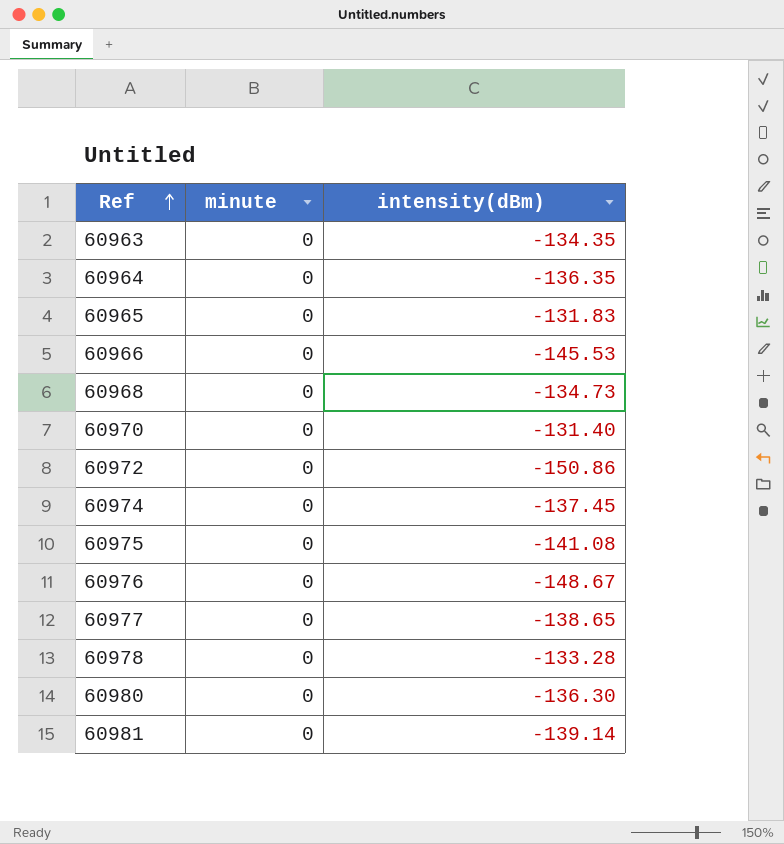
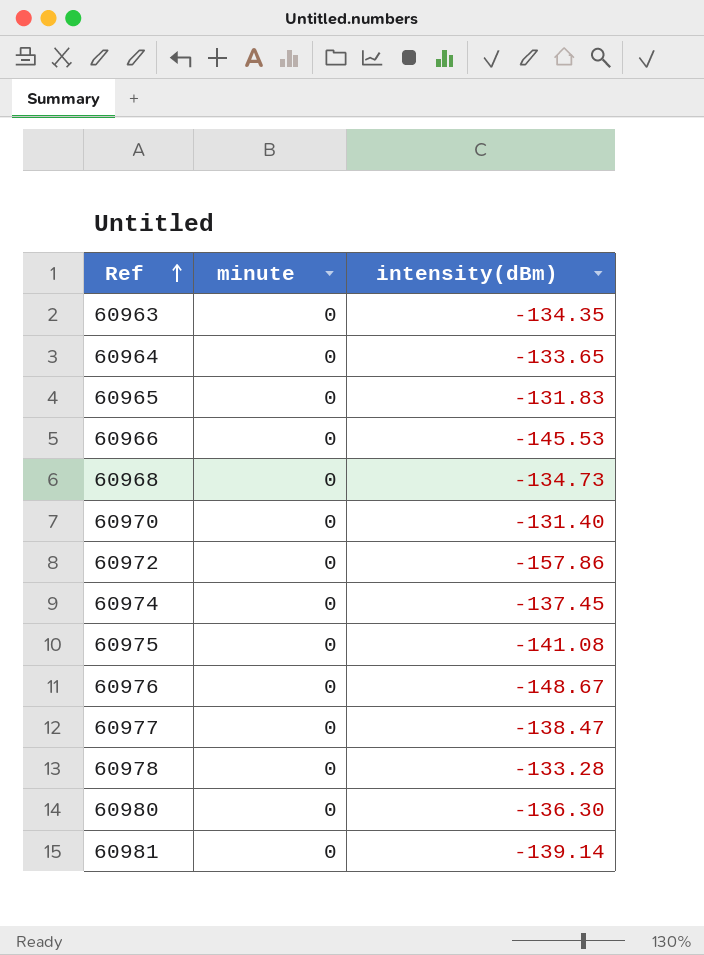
60964 | intensity(dBm): -136.35 -> -133.65
60972 | intensity(dBm): -150.86 -> -157.86
60977 | intensity(dBm): -138.65 -> -138.47

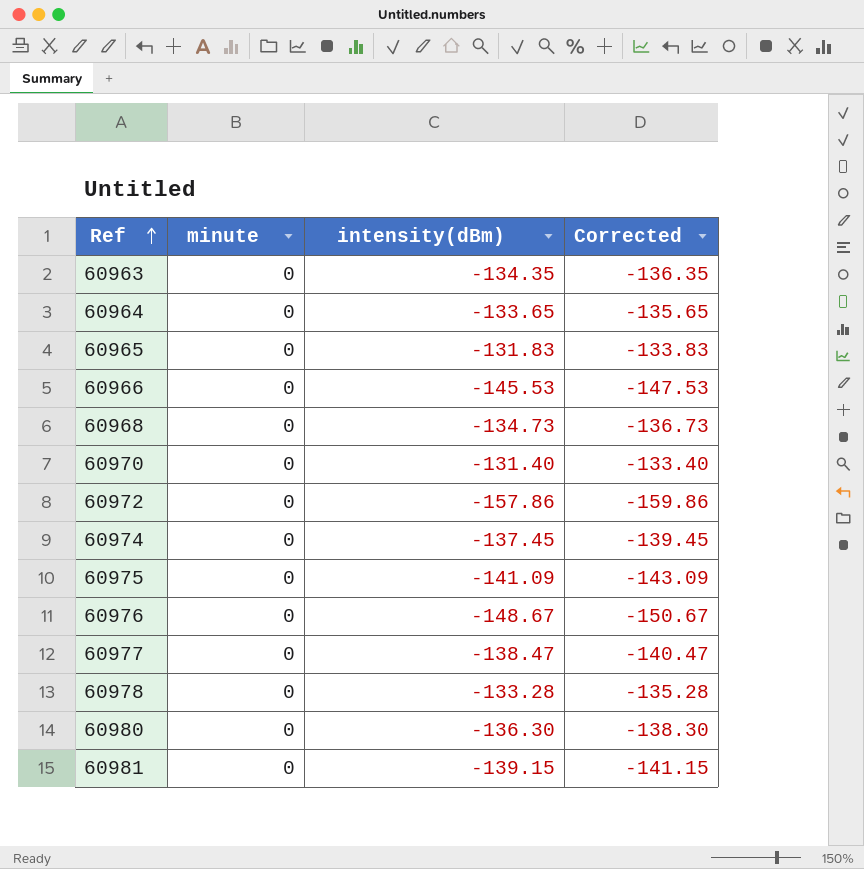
column Corrected | formula: none -> [intensity(dBm)] - 2
60975 | intensity(dBm): -141.08 -> -141.09
60981 | intensity(dBm): -139.14 -> -139.15

